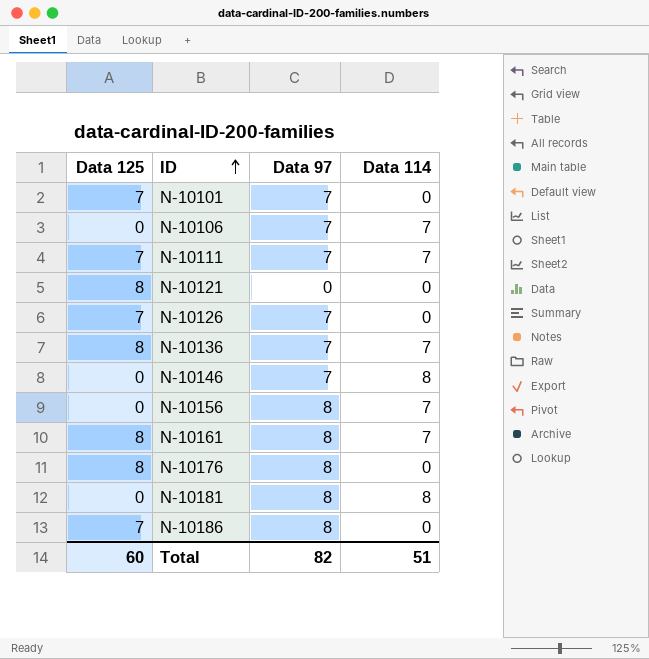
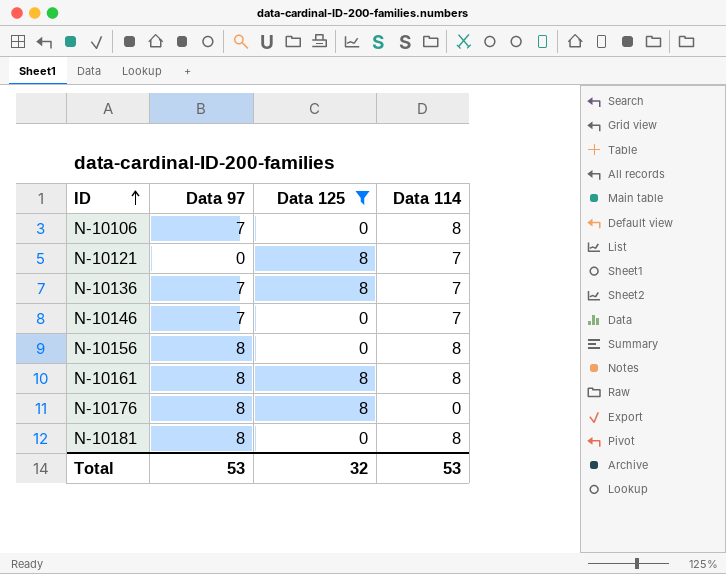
filter: none -> Data 125 != 7
column Data 125 | position: 1 -> 3
N-10106 | Data 114: 7 -> 8
N-10121 | Data 114: 0 -> 7
N-10146 | Data 114: 8 -> 7
N-10156 | Data 114: 7 -> 8
N-10161 | Data 114: 7 -> 8
Total | Data 97: 82 -> 53
Total | Data 125: 60 -> 32
Total | Data 114: 51 -> 53

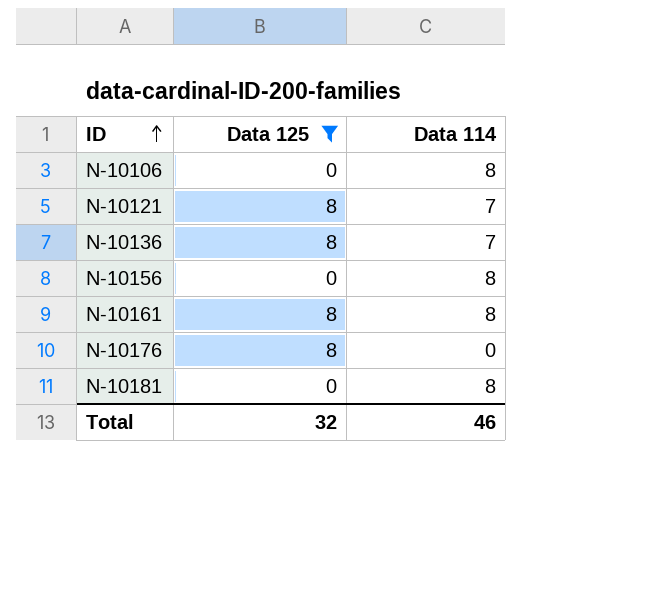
column Data 97 | position: 2 -> none
row N-10146: 7 | 0 | 7 -> none
Total | Data 114: 53 -> 46

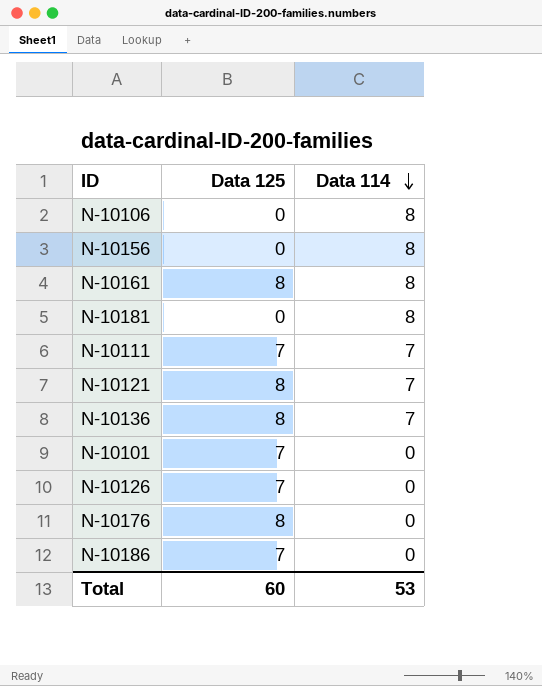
filter: Data 125 != 7 -> none
row order: ID ascending -> Data 114 descending
Total | Data 125: 32 -> 60
Total | Data 114: 46 -> 53

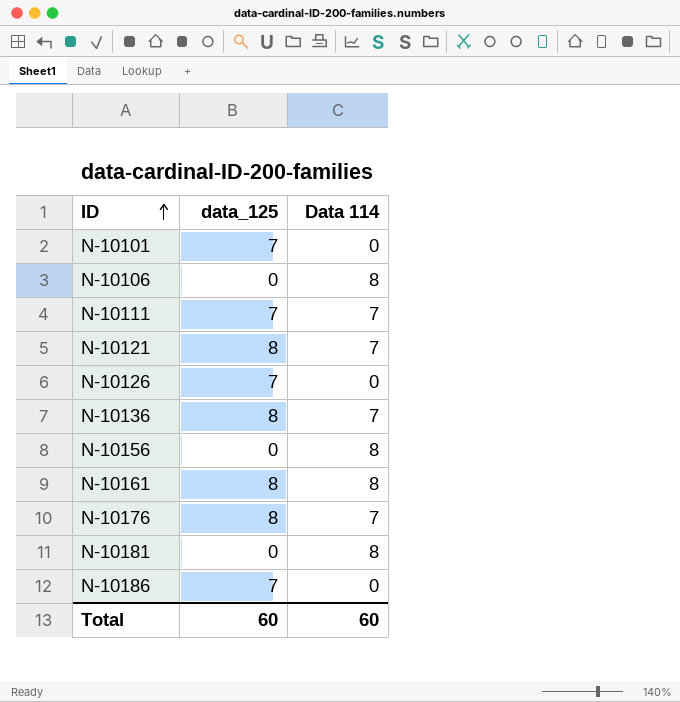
row order: Data 114 descending -> ID ascending
column name: Data 125 -> data_125
N-10176 | Data 114: 0 -> 7
Total | Data 114: 53 -> 60

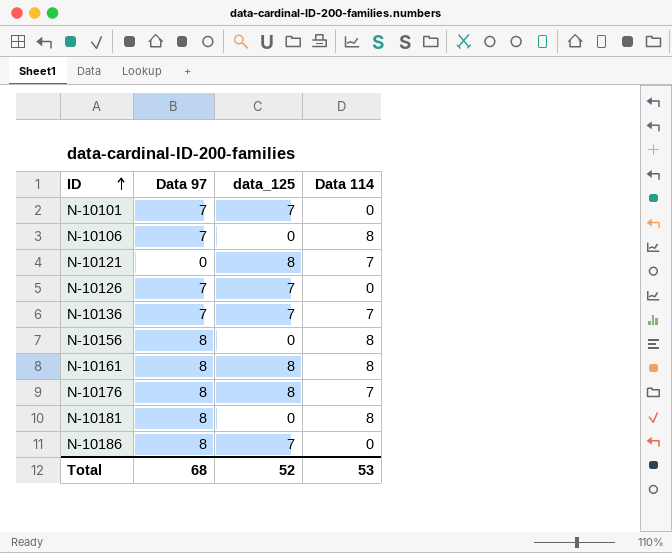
column Data 97 | position: none -> 2
row N-10111: 7 | 7 -> none
N-10136 | data_125: 8 -> 7
Total | data_125: 60 -> 52
Total | Data 114: 60 -> 53

